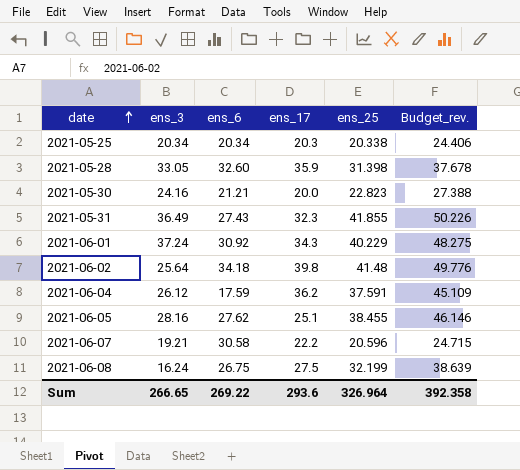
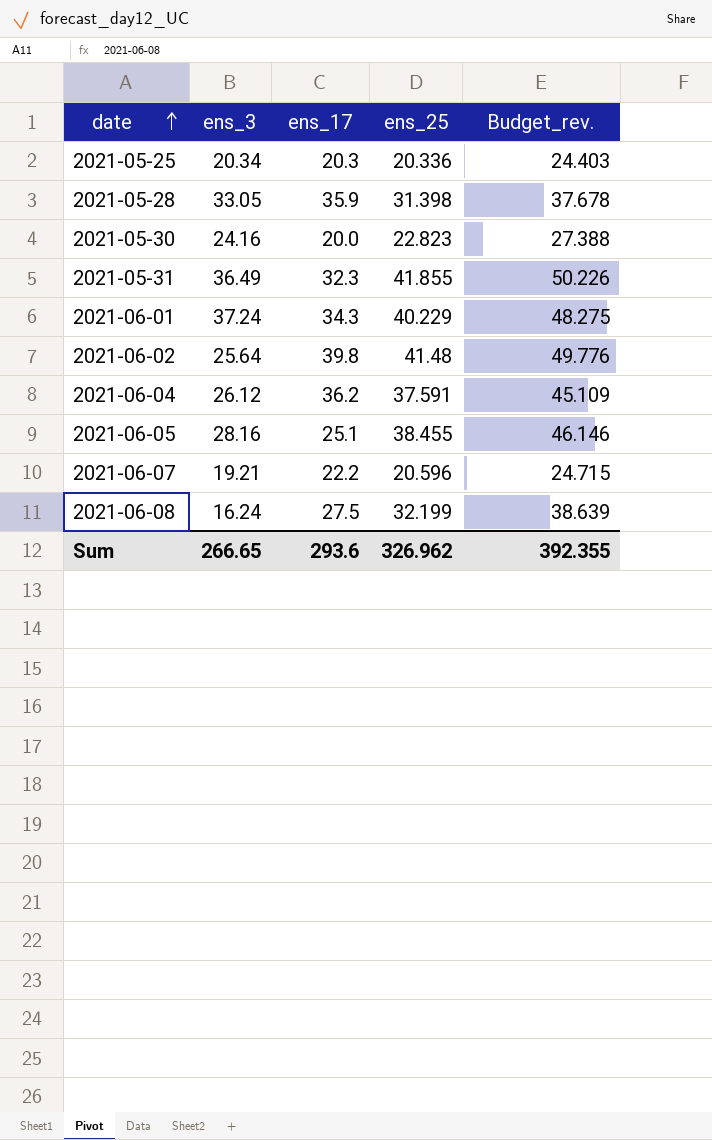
column ens_6 | position: 3 -> none
2021-05-25 | ens_25: 20.338 -> 20.336
2021-05-25 | Budget_rev.: 24.406 -> 24.403
Sum | ens_25: 326.964 -> 326.962
Sum | Budget_rev.: 392.358 -> 392.355

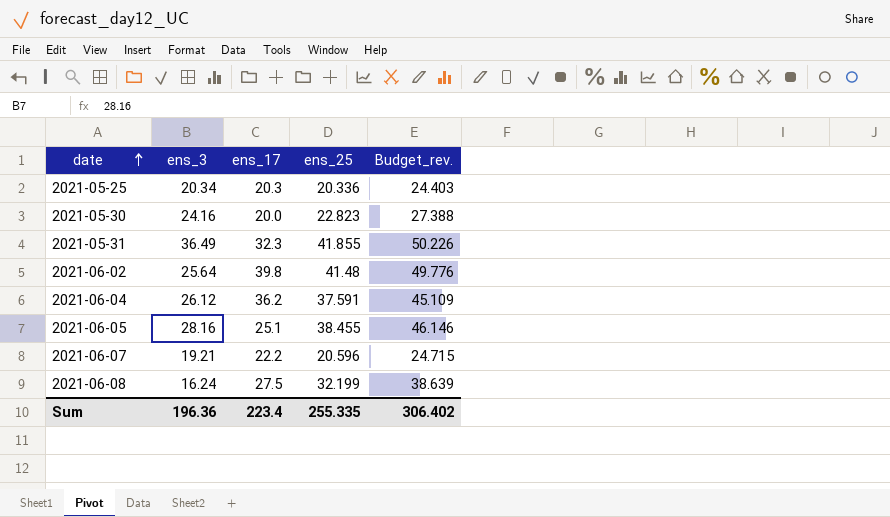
row 2021-05-28: 33.05 | 35.9 | 31.398 | 37.678 -> none
row 2021-06-01: 37.24 | 34.3 | 40.229 | 48.275 -> none
Sum | ens_3: 266.65 -> 196.36
Sum | ens_17: 293.6 -> 223.4
Sum | ens_25: 326.962 -> 255.335
Sum | Budget_rev.: 392.355 -> 306.402

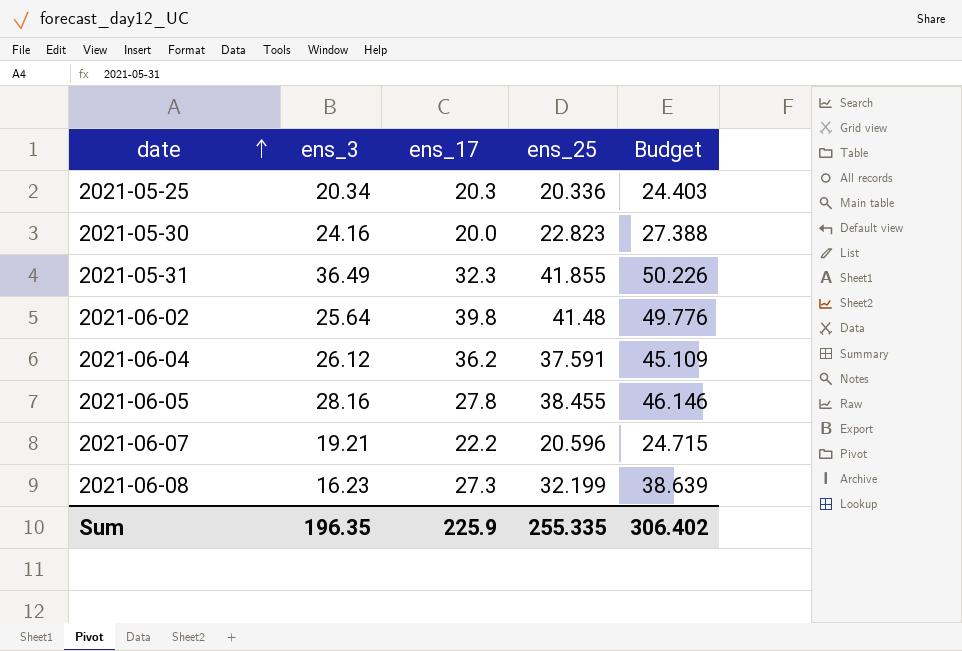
column name: Budget_rev. -> Budget
2021-06-05 | ens_17: 25.1 -> 27.8
2021-06-08 | ens_3: 16.24 -> 16.23
2021-06-08 | ens_17: 27.5 -> 27.3
Sum | ens_3: 196.36 -> 196.35
Sum | ens_17: 223.4 -> 225.9

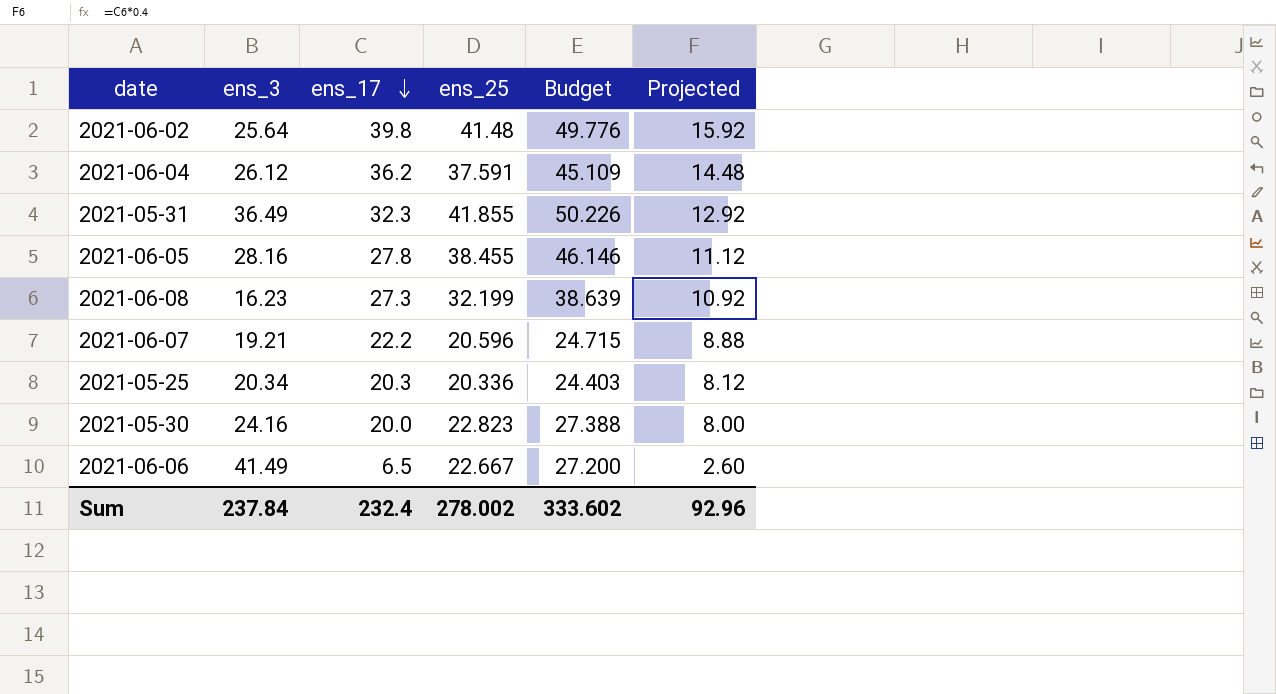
row order: date ascending -> ens_17 descending
column Projected | formula: none -> [ens_17] * 0.4
row 2021-06-06: none -> 41.49 | 6.5 | 22.667 | 27.200 | 2.60
Sum | ens_3: 196.35 -> 237.84
Sum | ens_17: 225.9 -> 232.4
Sum | ens_25: 255.335 -> 278.002
Sum | Budget: 306.402 -> 333.602

